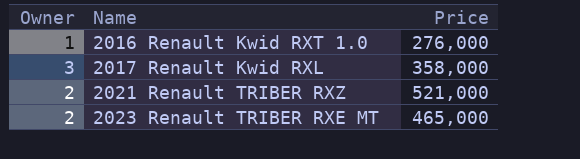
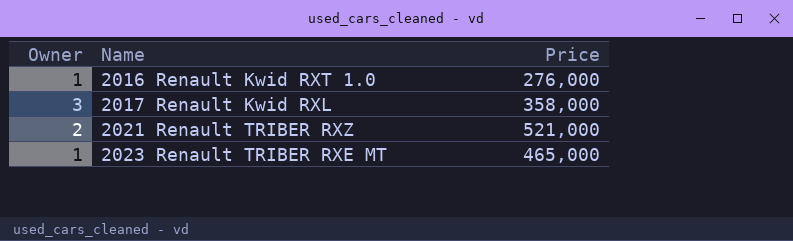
2023 Renault TRIBER RXE MT | Owner: 2 -> 1

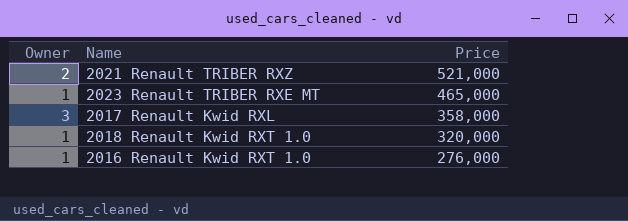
row order: Name ascending -> Price descending
row 2018 Renault Kwid RXT 1.0: none -> 1 | 320,000

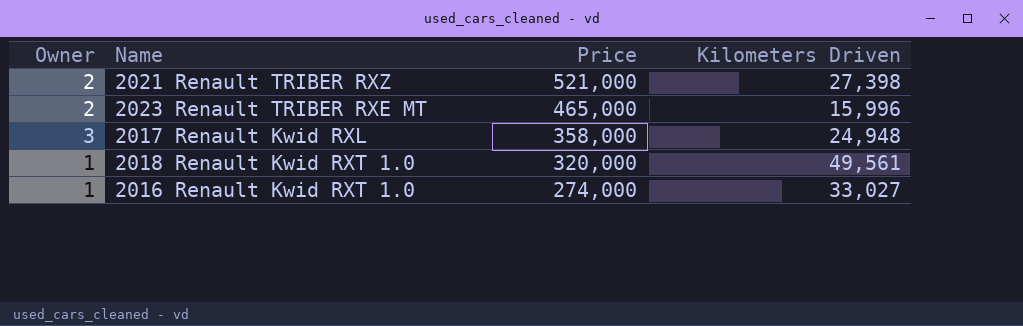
column Kilometers Driven | position: none -> 4
2023 Renault TRIBER RXE MT | Owner: 1 -> 2
2016 Renault Kwid RXT 1.0 | Price: 276,000 -> 274,000

